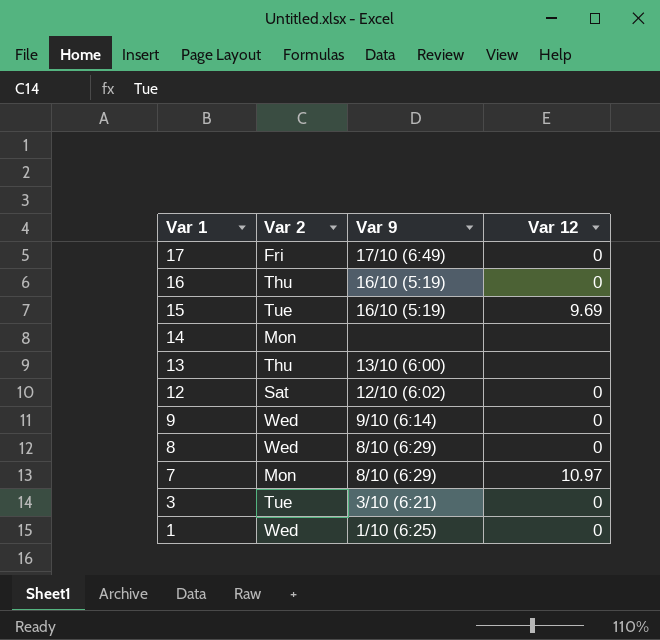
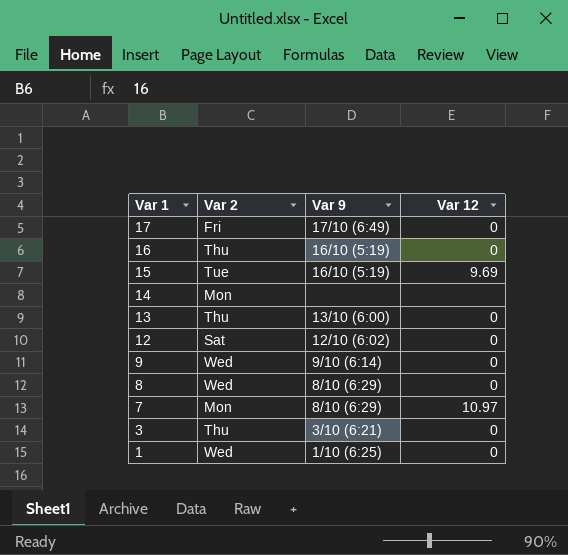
13 | Var 12: none -> 0
3 | Var 2: Tue -> Thu

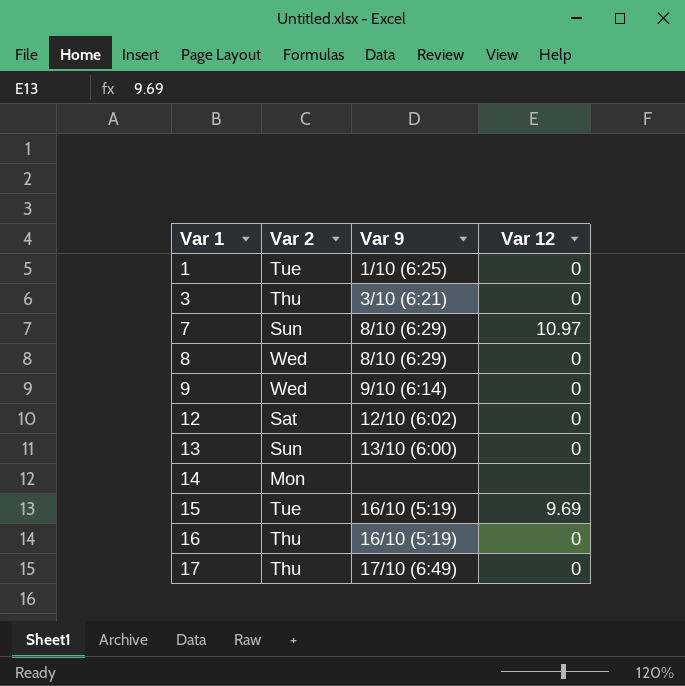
row order: Var 1 descending -> Var 1 ascending
1 | Var 2: Wed -> Tue
7 | Var 2: Mon -> Sun
13 | Var 2: Thu -> Sun
17 | Var 2: Fri -> Thu

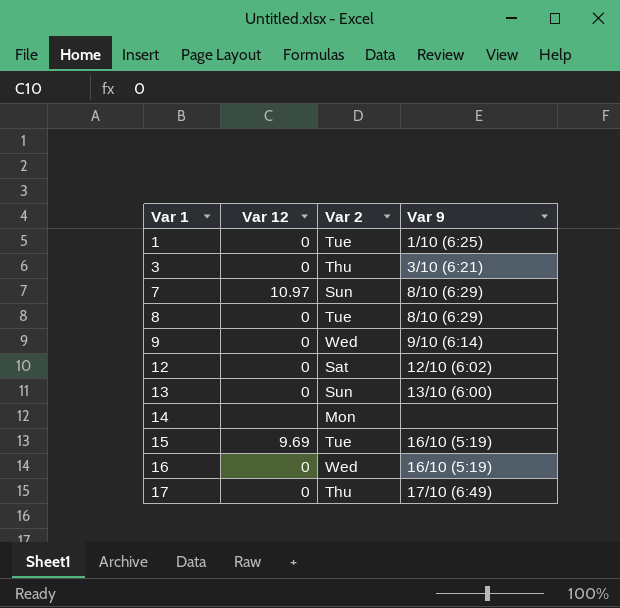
column Var 12 | position: 4 -> 2
8 | Var 2: Wed -> Tue
16 | Var 2: Thu -> Wed

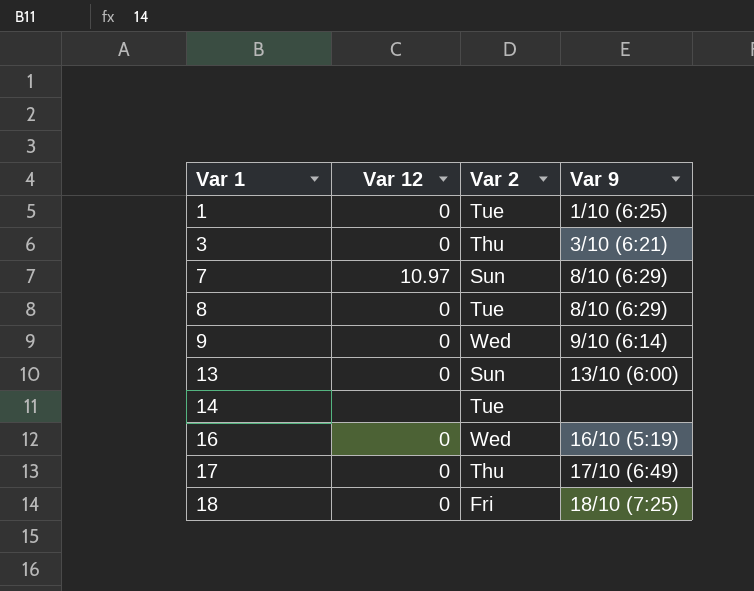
row 12: 0 | Sat | 12/10 (6:02) -> none
row 15: 9.69 | Tue | 16/10 (5:19) -> none
14 | Var 2: Mon -> Tue
row 18: none -> 0 | Fri | 18/10 (7:25)

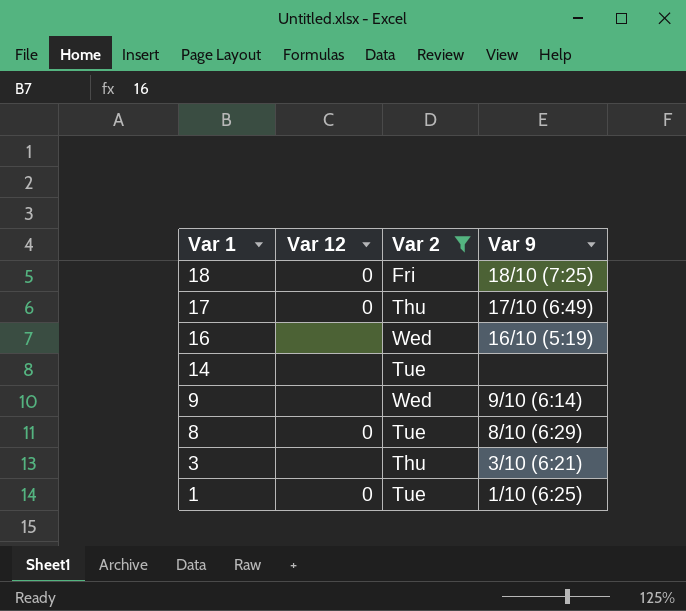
filter: none -> Var 2 != Sun
row order: Var 1 ascending -> Var 1 descending
16 | Var 12: 0 -> none
9 | Var 12: 0 -> none
3 | Var 12: 0 -> none

